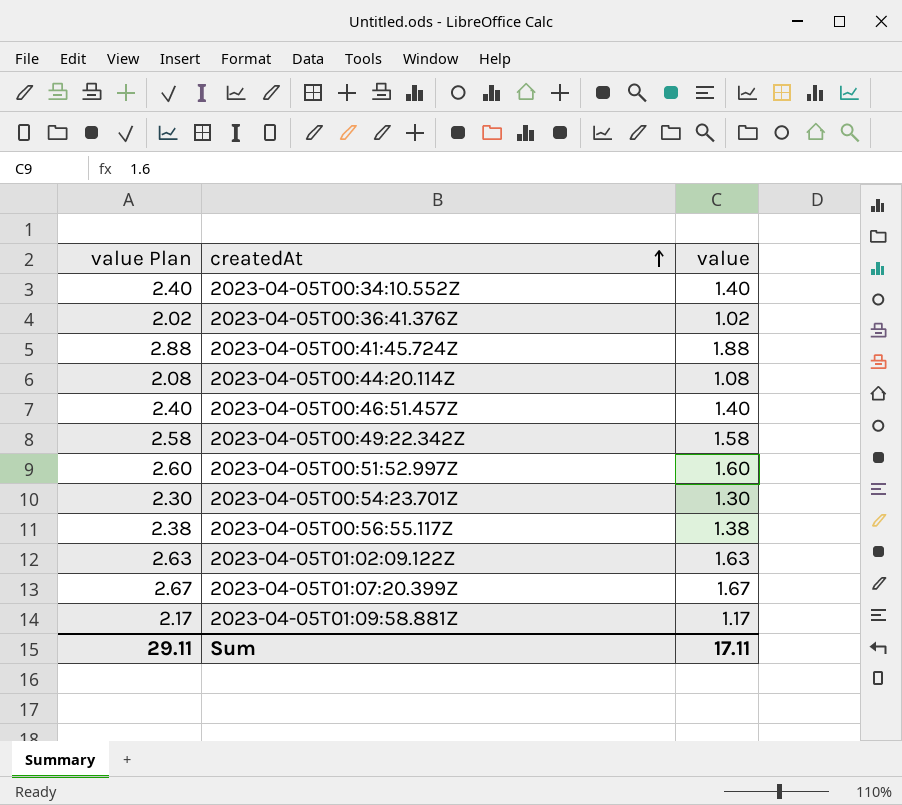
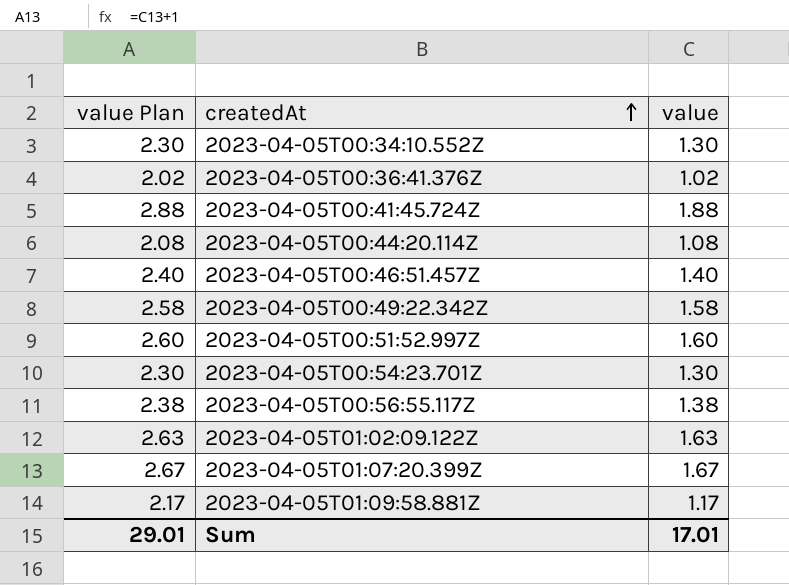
2023-04-05T00:34:10.552Z | value Plan: 2.40 -> 2.30
2023-04-05T00:34:10.552Z | value: 1.40 -> 1.30
Sum | value Plan: 29.11 -> 29.01
Sum | value: 17.11 -> 17.01

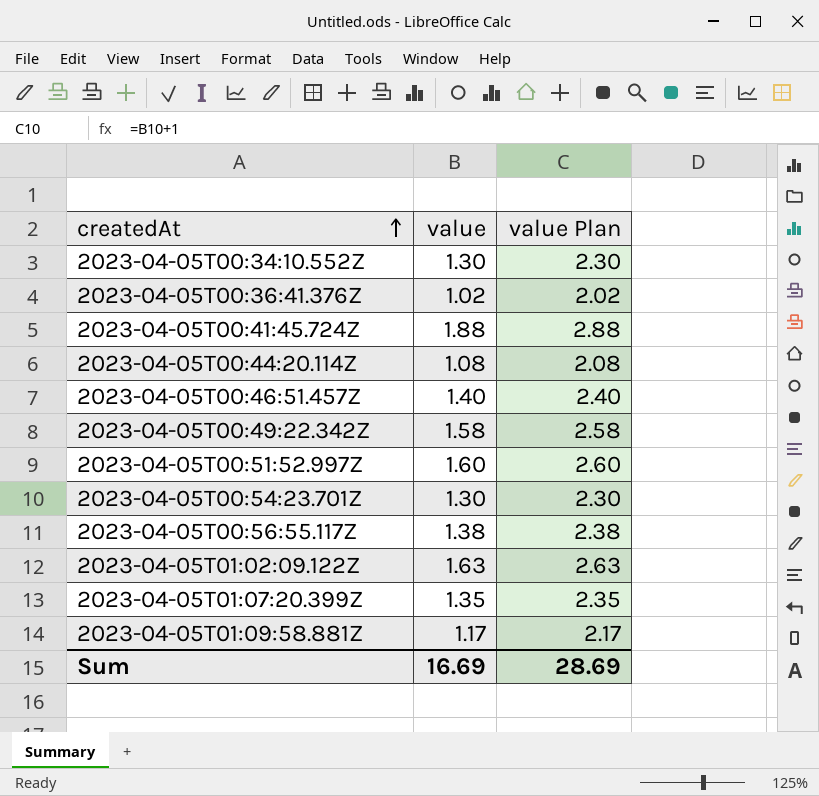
column value Plan | position: 1 -> 3
2023-04-05T01:07:20.399Z | value: 1.67 -> 1.35
2023-04-05T01:07:20.399Z | value Plan: 2.67 -> 2.35
Sum | value: 17.01 -> 16.69
Sum | value Plan: 29.01 -> 28.69

